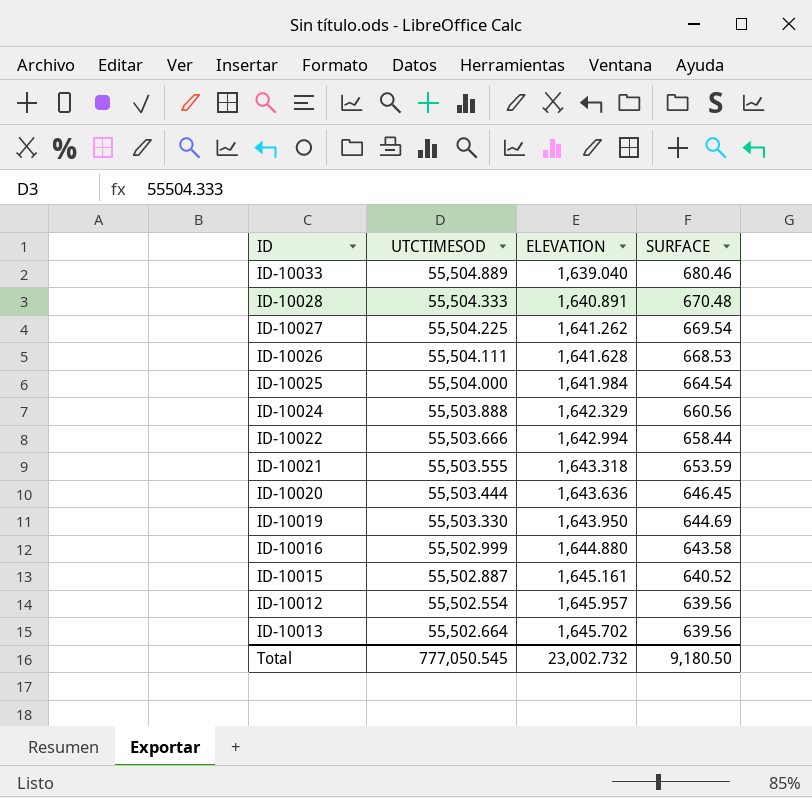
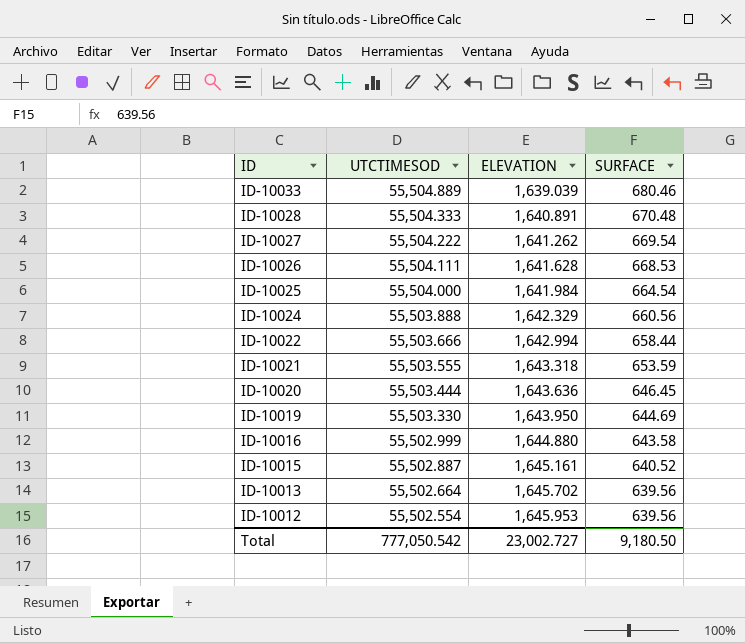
row order: SURFACE descending -> ID descending
ID-10033 | ELEVATION: 1,639.040 -> 1,639.039
ID-10027 | UTCTIMESOD: 55,504.225 -> 55,504.222
ID-10012 | ELEVATION: 1,645.957 -> 1,645.953
Total | UTCTIMESOD: 777,050.545 -> 777,050.542
Total | ELEVATION: 23,002.732 -> 23,002.727

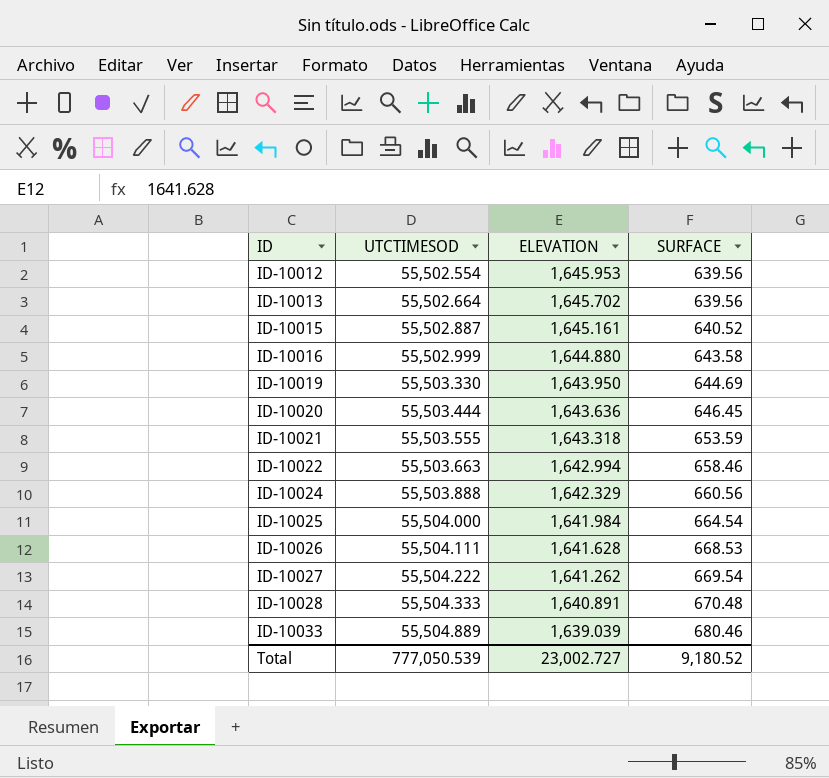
row order: ID descending -> ID ascending
ID-10022 | UTCTIMESOD: 55,503.666 -> 55,503.663
ID-10022 | SURFACE: 658.44 -> 658.46
Total | UTCTIMESOD: 777,050.542 -> 777,050.539
Total | SURFACE: 9,180.50 -> 9,180.52

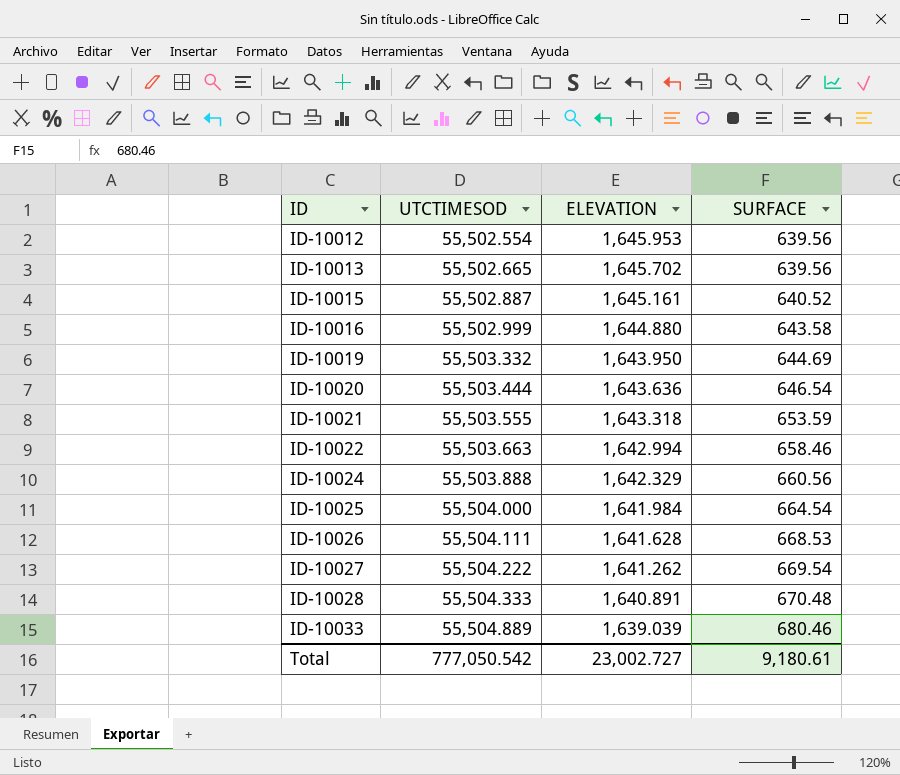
ID-10013 | UTCTIMESOD: 55,502.664 -> 55,502.665
ID-10019 | UTCTIMESOD: 55,503.330 -> 55,503.332
ID-10020 | SURFACE: 646.45 -> 646.54
Total | UTCTIMESOD: 777,050.539 -> 777,050.542
Total | SURFACE: 9,180.52 -> 9,180.61

